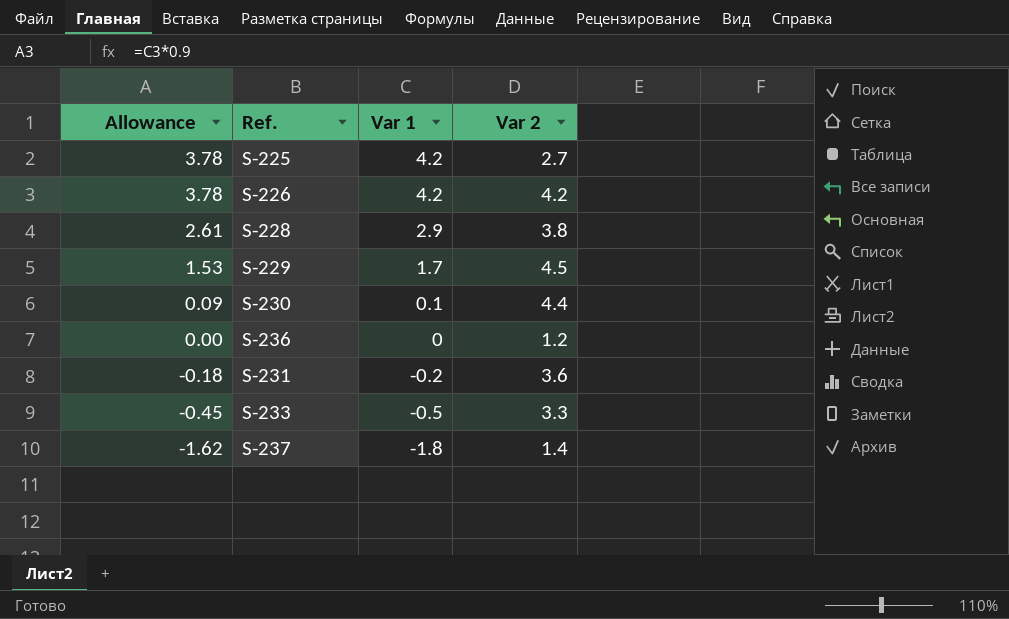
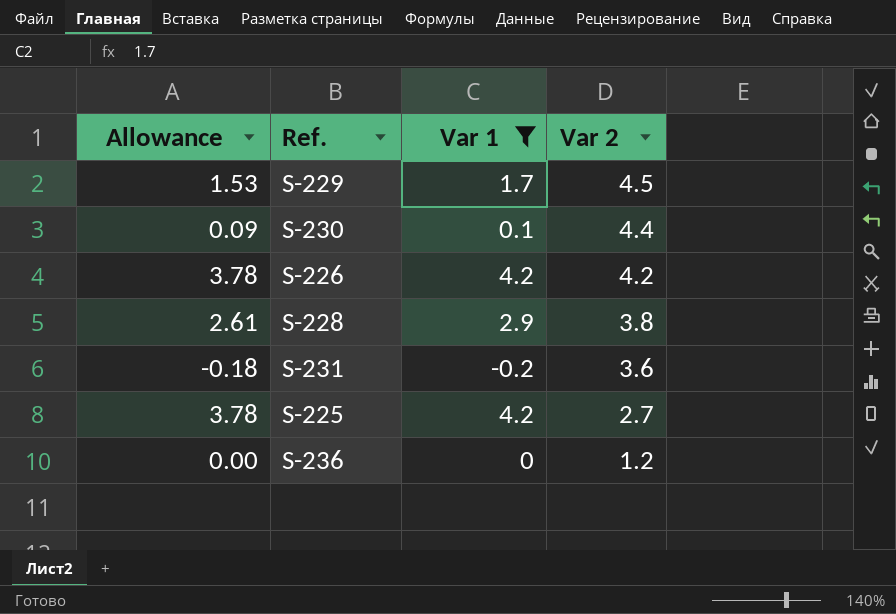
filter: none -> Var 1 >= -0.2
row order: Allowance descending -> Var 2 descending

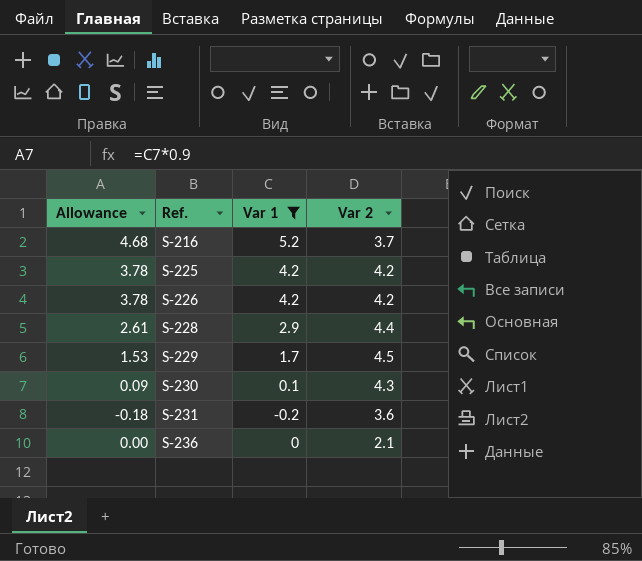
row order: Var 2 descending -> Ref. ascending
row S-216: none -> 4.68 | 5.2 | 3.7
S-225 | Var 2: 2.7 -> 4.2
S-228 | Var 2: 3.8 -> 4.4
S-230 | Var 2: 4.4 -> 4.3
S-236 | Var 2: 1.2 -> 2.1

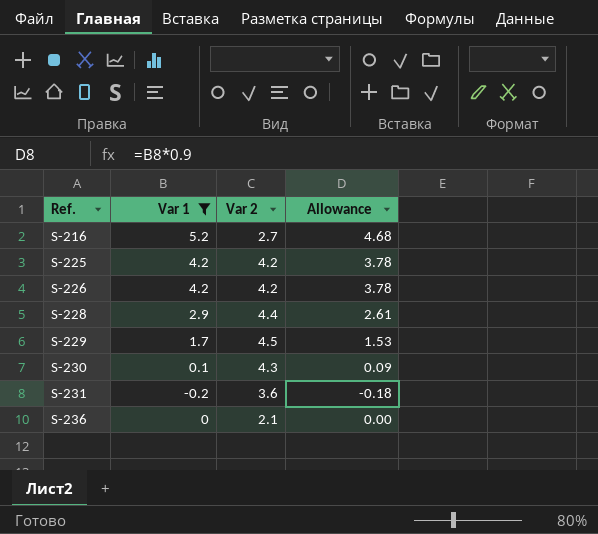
column Allowance | position: 1 -> 4
S-216 | Var 2: 3.7 -> 2.7

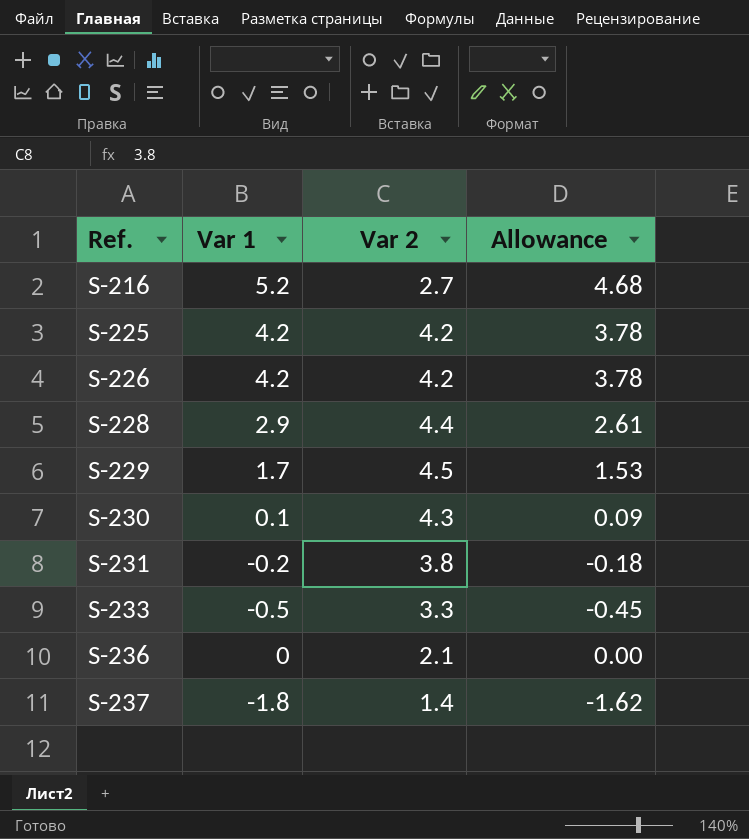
filter: Var 1 >= -0.2 -> none
S-231 | Var 2: 3.6 -> 3.8

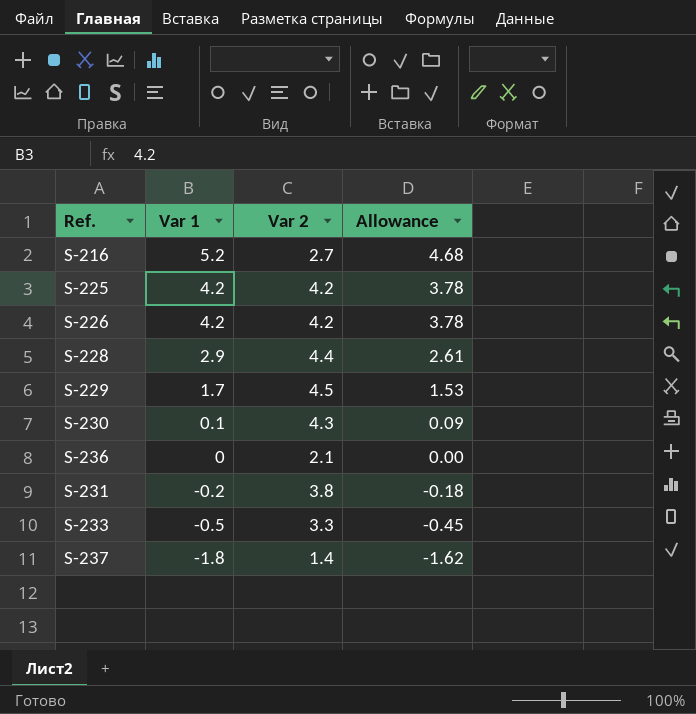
row order: Ref. ascending -> Var 1 descending

